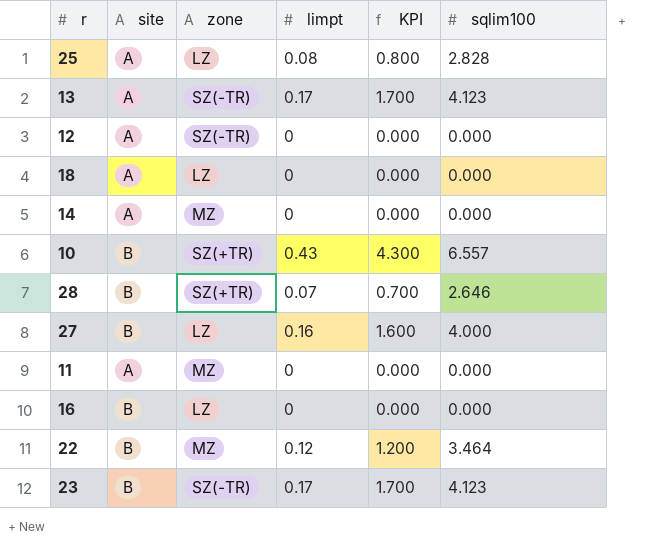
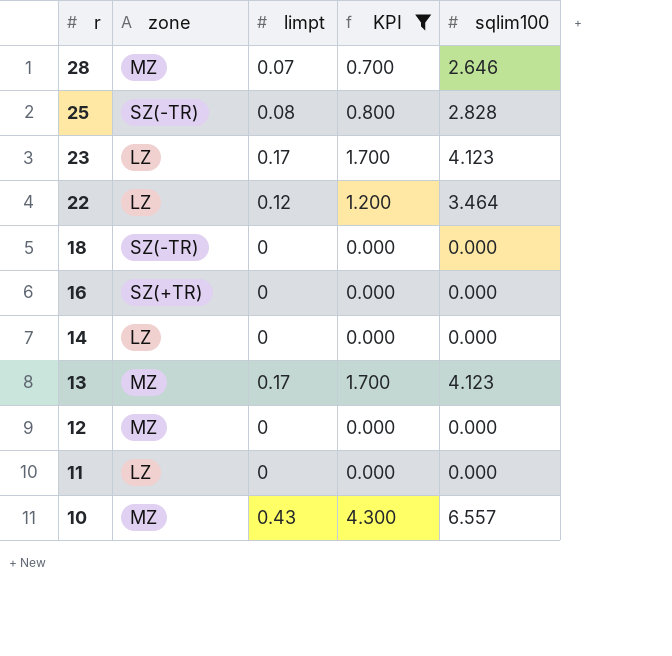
filter: none -> KPI != 1.600
row order: none -> r descending
column site | position: 2 -> none
28 | zone: SZ(+TR) -> MZ
25 | zone: LZ -> SZ(-TR)
23 | zone: SZ(-TR) -> LZ
22 | zone: MZ -> LZ
18 | zone: LZ -> SZ(-TR)
16 | zone: LZ -> SZ(+TR)
14 | zone: MZ -> LZ
13 | zone: SZ(-TR) -> MZ
12 | zone: SZ(-TR) -> MZ
11 | zone: MZ -> LZ
10 | zone: SZ(+TR) -> MZ

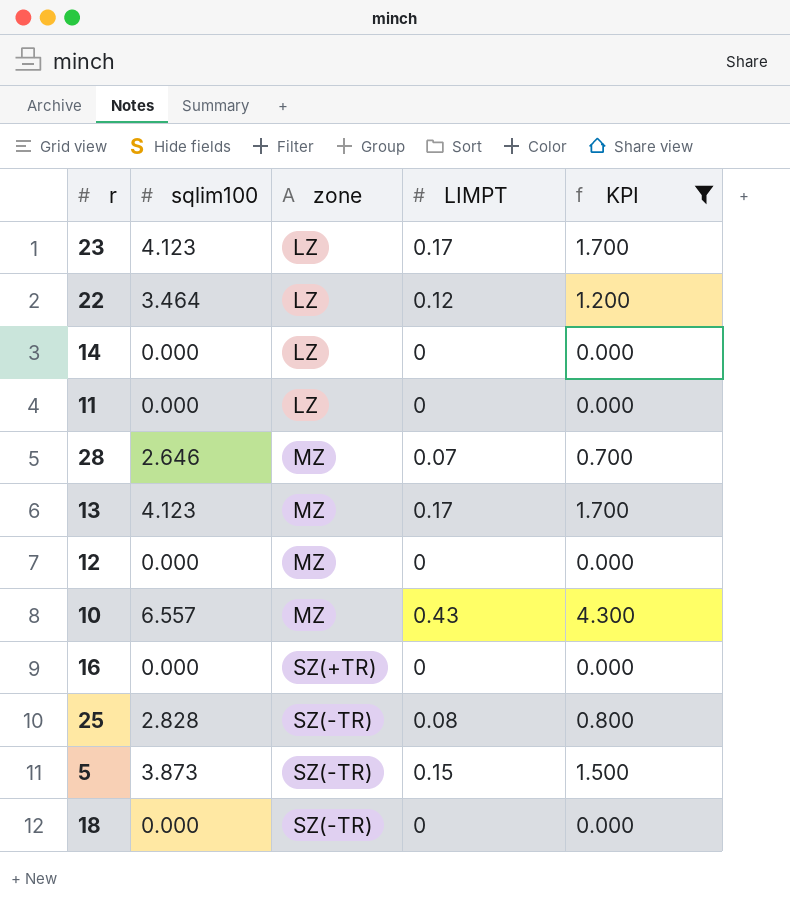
row order: r descending -> zone ascending
column sqlim100 | position: 5 -> 2
column name: limpt -> LIMPT
row 5: none -> 3.873 | SZ(-TR) | 0.15 | 1.500

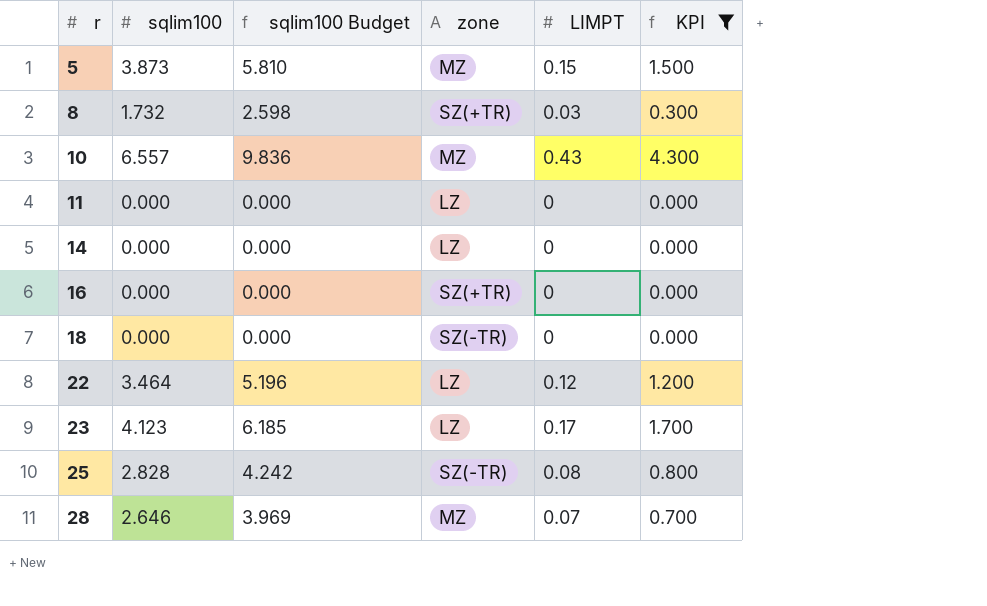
row order: zone ascending -> r ascending
column sqlim100 Budget | formula: none -> [sqlim100] * 1.5
row 13: 4.123 | MZ | 0.17 | 1.700 -> none
row 12: 0.000 | MZ | 0 | 0.000 -> none
5 | zone: SZ(-TR) -> MZ
row 8: none -> 1.732 | 2.598 | SZ(+TR) | 0.03 | 0.300

